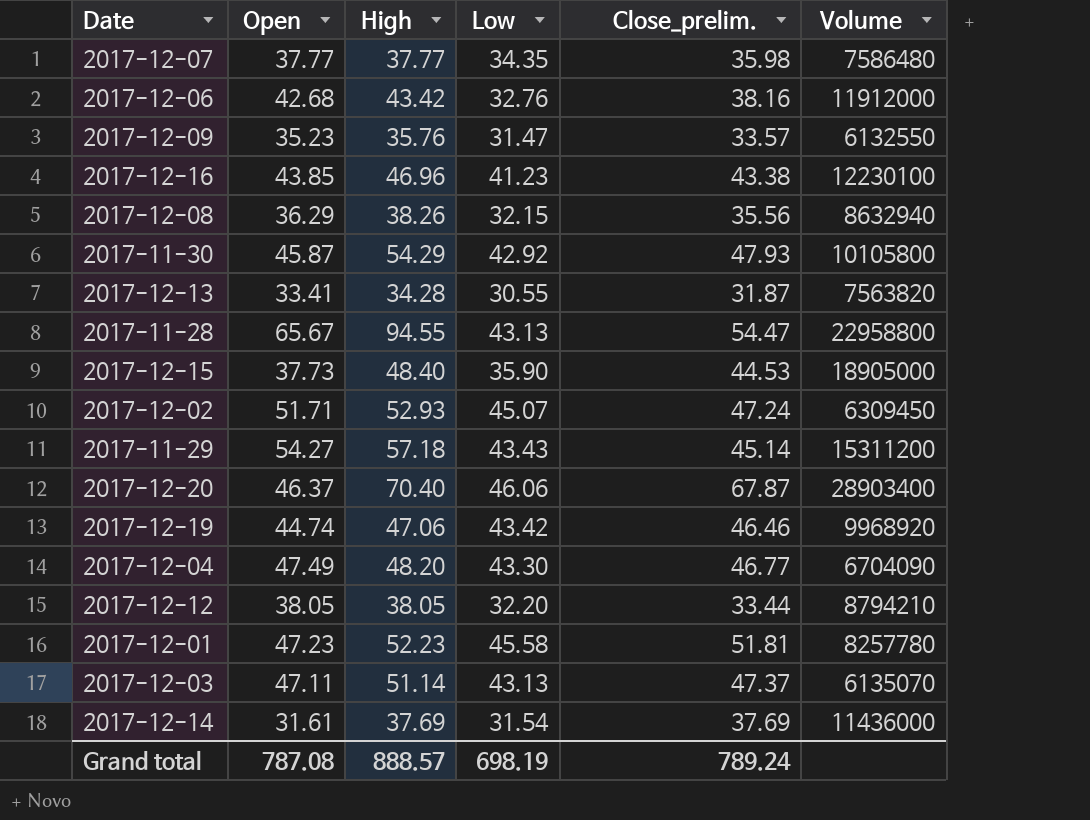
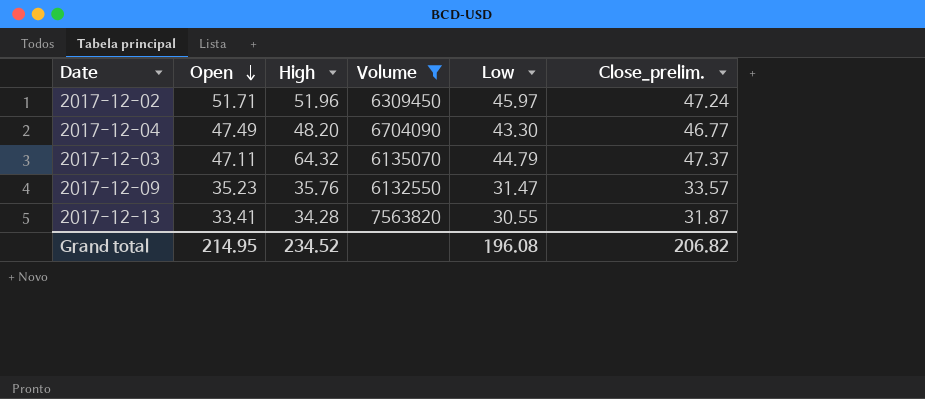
filter: none -> Volume <= 7563820
row order: none -> Open descending
column Volume | position: 6 -> 4
2017-12-02 | High: 52.93 -> 51.96
2017-12-02 | Low: 45.07 -> 45.97
2017-12-03 | High: 51.14 -> 64.32
2017-12-03 | Low: 43.13 -> 44.79
Grand total | Open: 787.08 -> 214.95
Grand total | High: 888.57 -> 234.52
Grand total | Low: 698.19 -> 196.08
Grand total | Close_prelim.: 789.24 -> 206.82

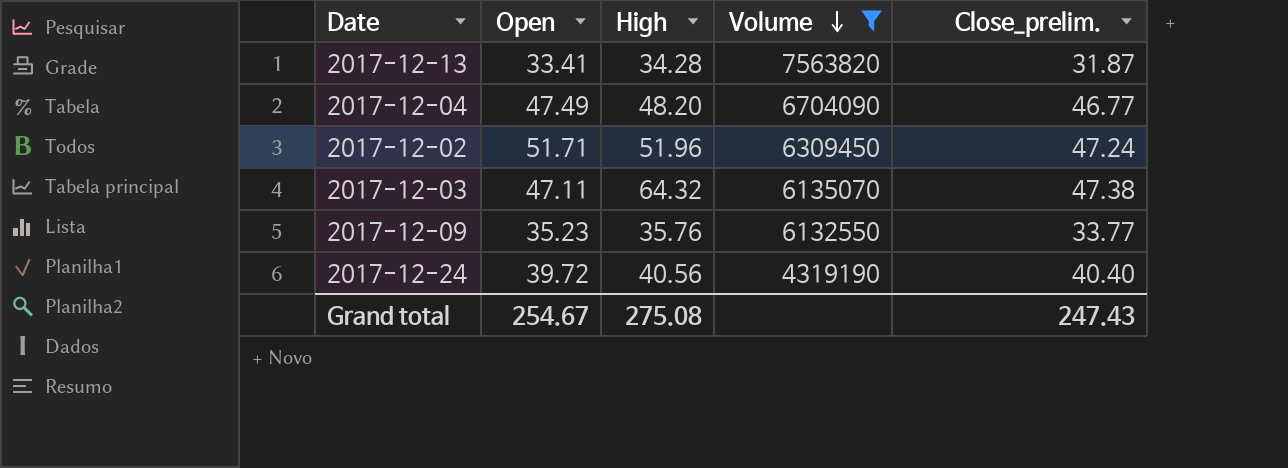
row order: Open descending -> Volume descending
column Low | position: 5 -> none
2017-12-03 | Close_prelim.: 47.37 -> 47.38
2017-12-09 | Close_prelim.: 33.57 -> 33.77
row 2017-12-24: none -> 39.72 | 40.56 | 4319190 | 40.40
Grand total | Open: 214.95 -> 254.67
Grand total | High: 234.52 -> 275.08
Grand total | Close_prelim.: 206.82 -> 247.43

